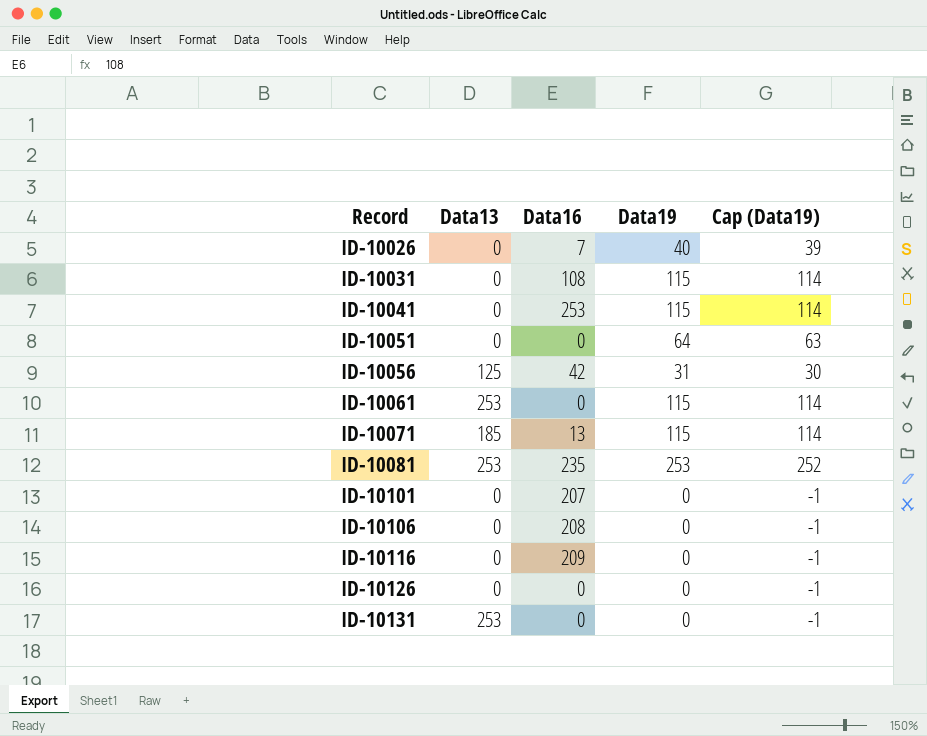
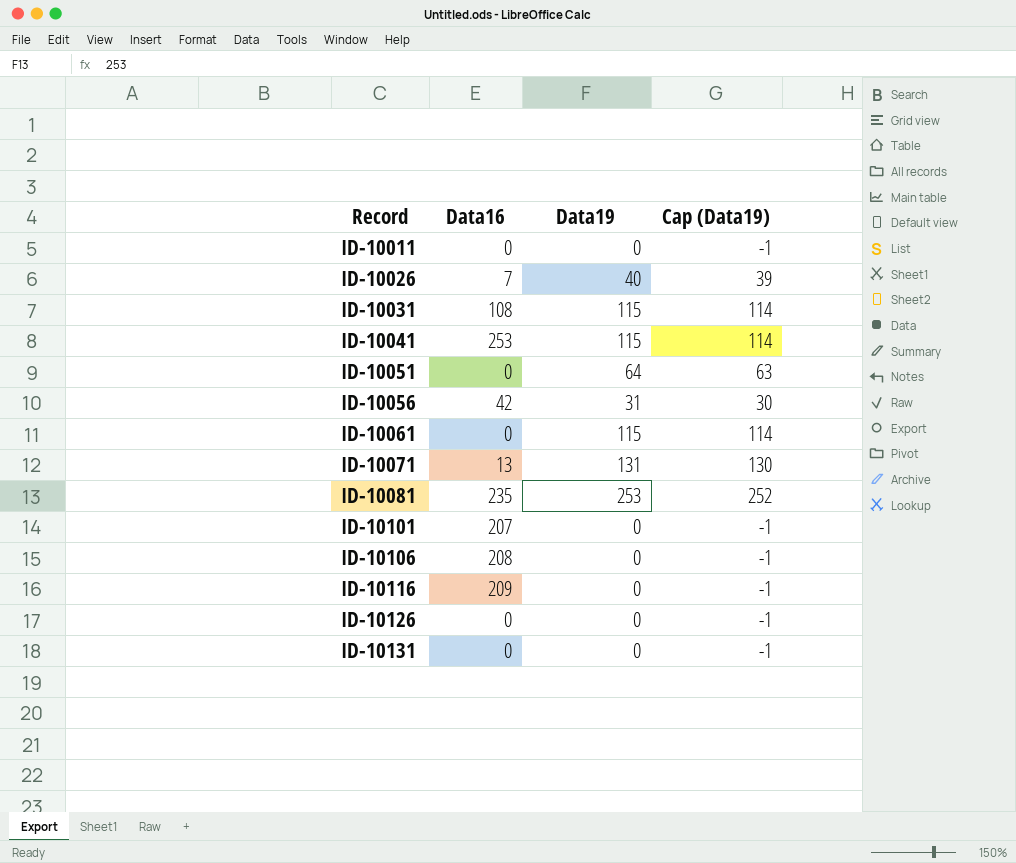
column Data13 | position: 2 -> none
row ID-10011: none -> 0 | 0 | -1
ID-10071 | Data19: 115 -> 131
ID-10071 | Cap (Data19): 114 -> 130

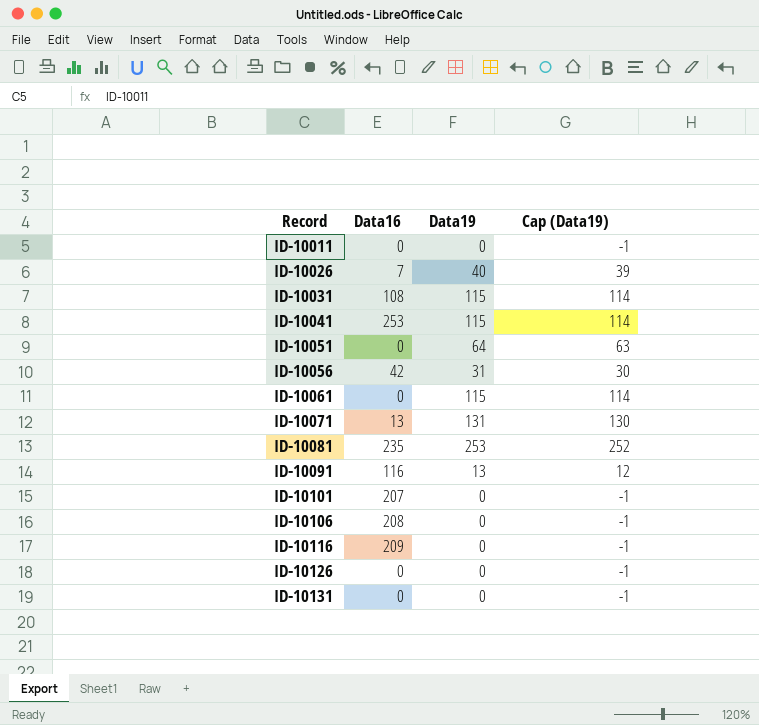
row ID-10091: none -> 116 | 13 | 12

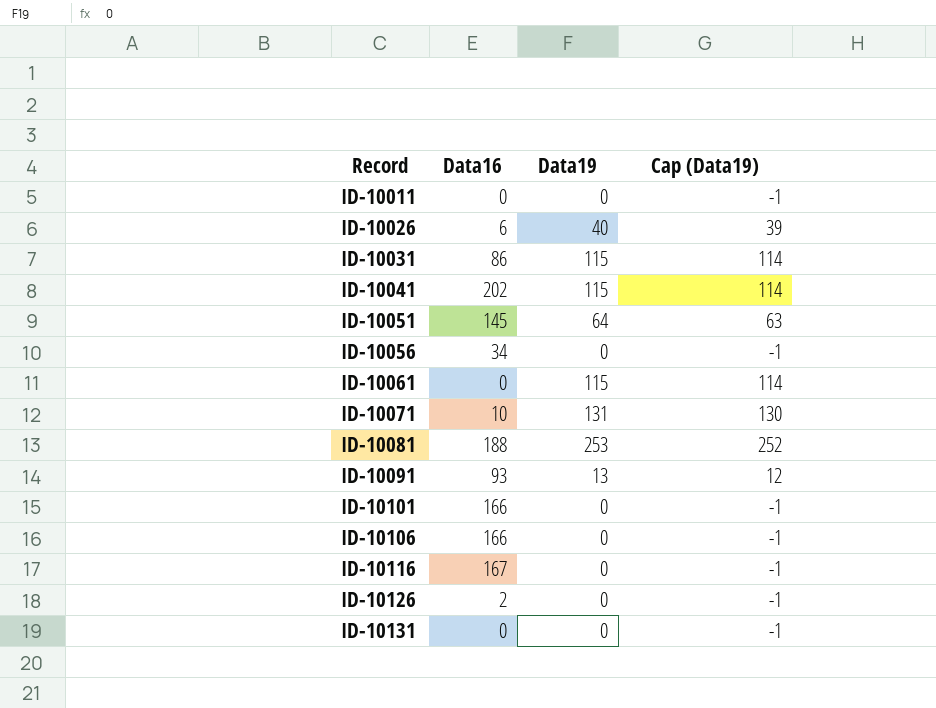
ID-10026 | Data16: 7 -> 6
ID-10031 | Data16: 108 -> 86
ID-10041 | Data16: 253 -> 202
ID-10051 | Data16: 0 -> 145
ID-10056 | Data16: 42 -> 34
ID-10056 | Data19: 31 -> 0
ID-10056 | Cap (Data19): 30 -> -1
ID-10071 | Data16: 13 -> 10
ID-10081 | Data16: 235 -> 188
ID-10091 | Data16: 116 -> 93
ID-10101 | Data16: 207 -> 166
ID-10106 | Data16: 208 -> 166
ID-10116 | Data16: 209 -> 167
ID-10126 | Data16: 0 -> 2

